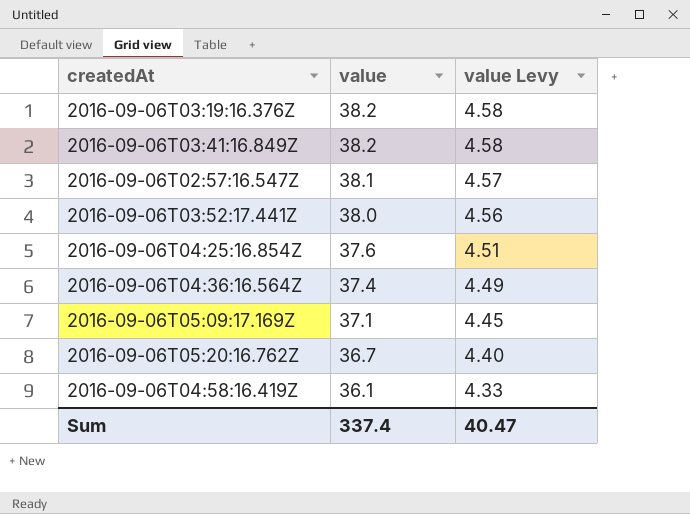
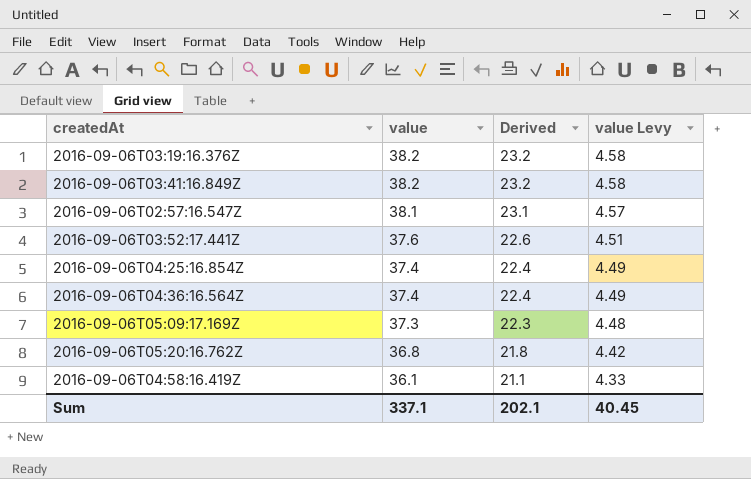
column Derived | formula: none -> [value] - 15
2016-09-06T03:52:17.441Z | value: 38.0 -> 37.6
2016-09-06T03:52:17.441Z | value Levy: 4.56 -> 4.51
2016-09-06T04:25:16.854Z | value: 37.6 -> 37.4
2016-09-06T04:25:16.854Z | value Levy: 4.51 -> 4.49
2016-09-06T05:09:17.169Z | value: 37.1 -> 37.3
2016-09-06T05:09:17.169Z | value Levy: 4.45 -> 4.48
2016-09-06T05:20:16.762Z | value: 36.7 -> 36.8
2016-09-06T05:20:16.762Z | value Levy: 4.40 -> 4.42
Sum | value: 337.4 -> 337.1
Sum | value Levy: 40.47 -> 40.45

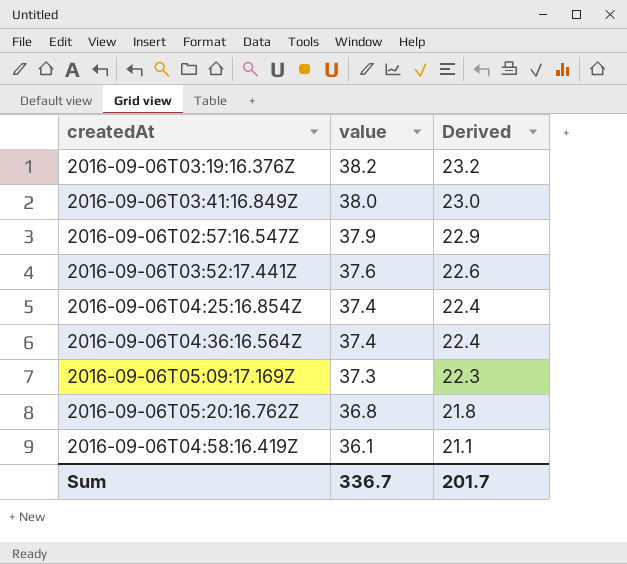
column value Levy | formula: [value] * 0.12 -> none
2016-09-06T03:41:16.849Z | value: 38.2 -> 38.0
2016-09-06T03:41:16.849Z | Derived: 23.2 -> 23.0
2016-09-06T02:57:16.547Z | value: 38.1 -> 37.9
2016-09-06T02:57:16.547Z | Derived: 23.1 -> 22.9
Sum | value: 337.1 -> 336.7
Sum | Derived: 202.1 -> 201.7

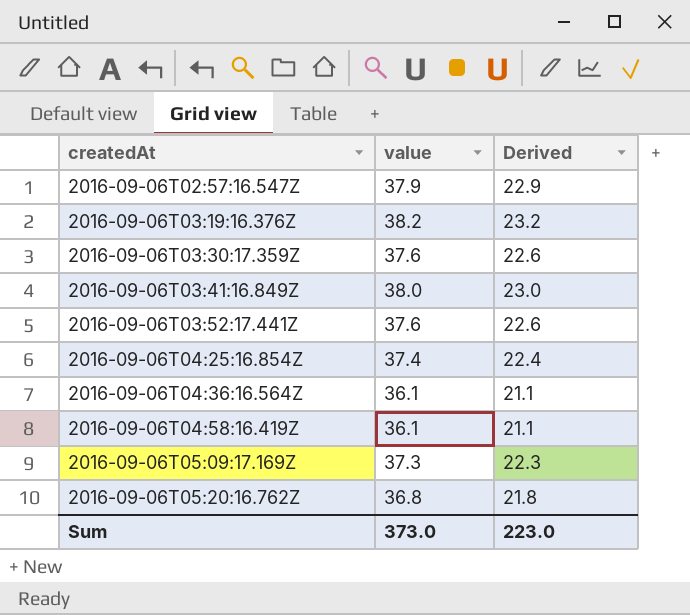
row order: value descending -> createdAt ascending
row 2016-09-06T03:30:17.359Z: none -> 37.6 | 22.6
2016-09-06T04:36:16.564Z | value: 37.4 -> 36.1
2016-09-06T04:36:16.564Z | Derived: 22.4 -> 21.1
Sum | value: 336.7 -> 373.0
Sum | Derived: 201.7 -> 223.0

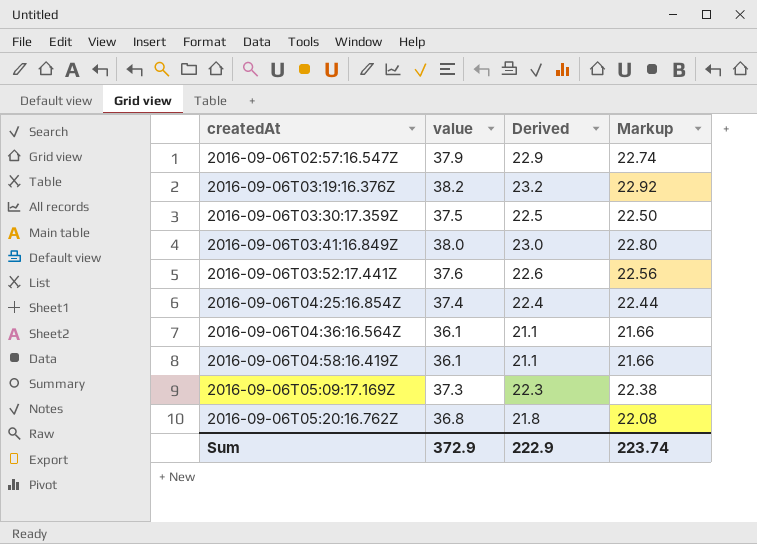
column Markup | formula: none -> [value] * 0.6
2016-09-06T03:30:17.359Z | value: 37.6 -> 37.5
2016-09-06T03:30:17.359Z | Derived: 22.6 -> 22.5
Sum | value: 373.0 -> 372.9
Sum | Derived: 223.0 -> 222.9

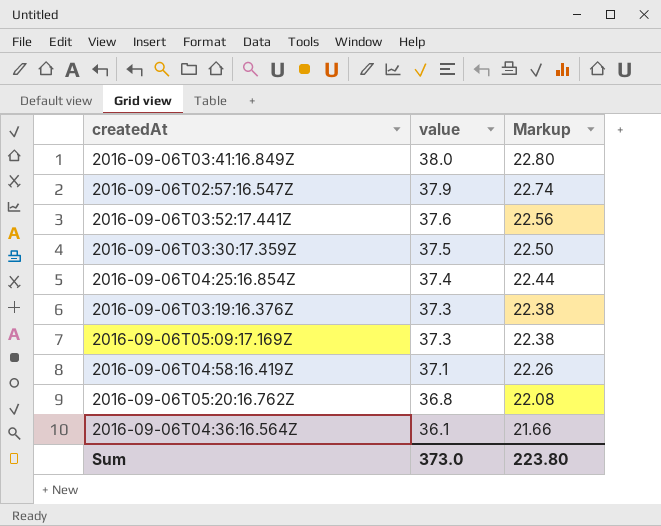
row order: createdAt ascending -> value descending
column Derived | formula: [value] - 15 -> none
2016-09-06T03:19:16.376Z | value: 38.2 -> 37.3
2016-09-06T03:19:16.376Z | Markup: 22.92 -> 22.38
2016-09-06T04:58:16.419Z | value: 36.1 -> 37.1
2016-09-06T04:58:16.419Z | Markup: 21.66 -> 22.26
Sum | value: 372.9 -> 373.0
Sum | Markup: 223.74 -> 223.80

